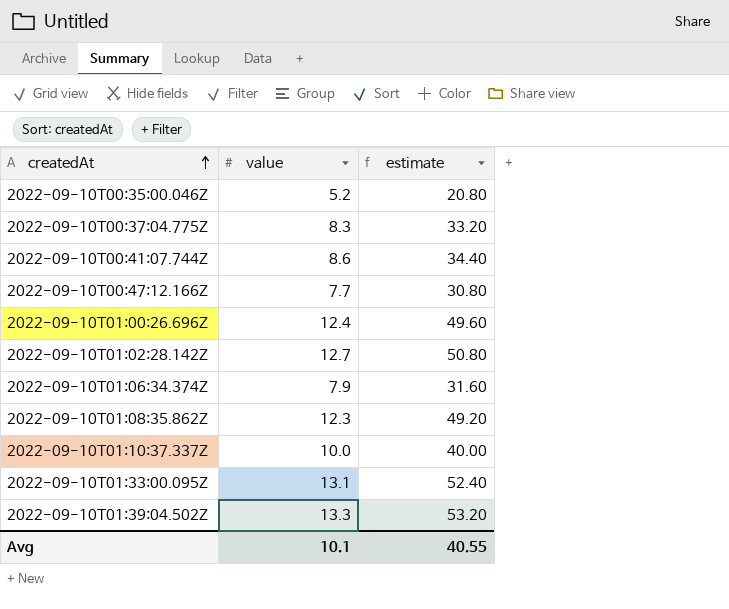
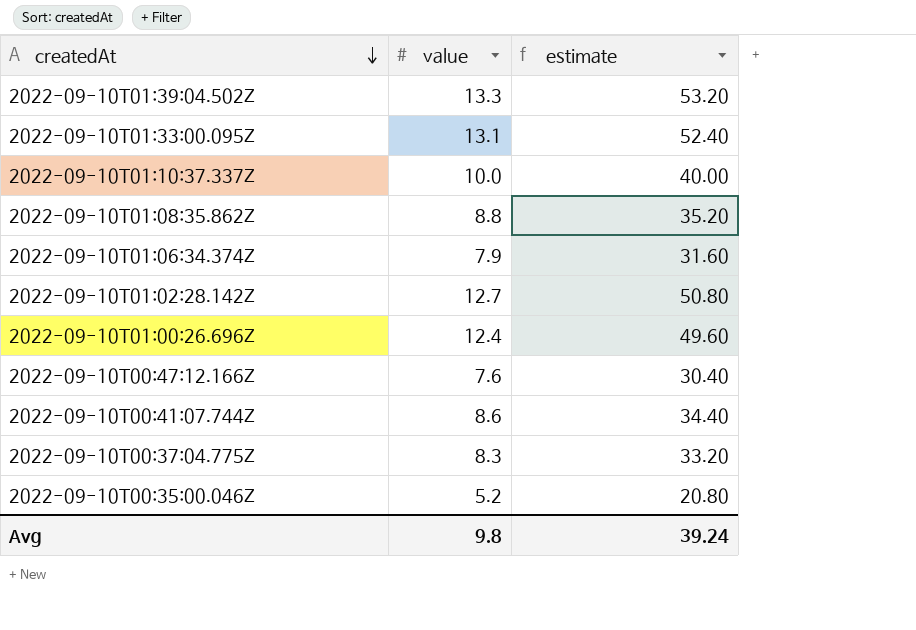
row order: createdAt ascending -> createdAt descending
2022-09-10T01:08:35.862Z | value: 12.3 -> 8.8
2022-09-10T01:08:35.862Z | estimate: 49.20 -> 35.20
2022-09-10T00:47:12.166Z | value: 7.7 -> 7.6
2022-09-10T00:47:12.166Z | estimate: 30.80 -> 30.40
Avg | value: 10.1 -> 9.8
Avg | estimate: 40.55 -> 39.24

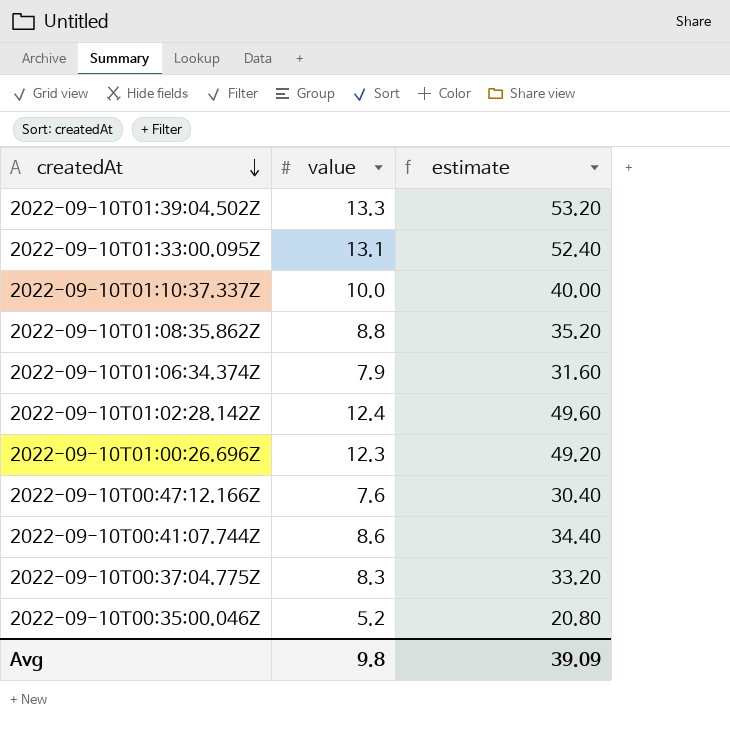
2022-09-10T01:02:28.142Z | value: 12.7 -> 12.4
2022-09-10T01:02:28.142Z | estimate: 50.80 -> 49.60
2022-09-10T01:00:26.696Z | value: 12.4 -> 12.3
2022-09-10T01:00:26.696Z | estimate: 49.60 -> 49.20
Avg | estimate: 39.24 -> 39.09

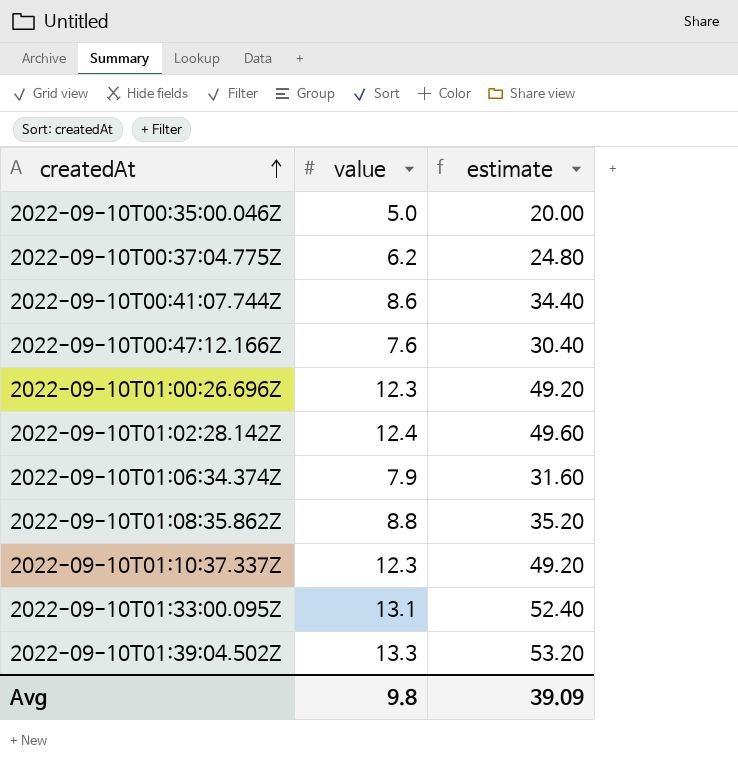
row order: createdAt descending -> createdAt ascending
2022-09-10T00:35:00.046Z | value: 5.2 -> 5.0
2022-09-10T00:35:00.046Z | estimate: 20.80 -> 20.00
2022-09-10T00:37:04.775Z | value: 8.3 -> 6.2
2022-09-10T00:37:04.775Z | estimate: 33.20 -> 24.80
2022-09-10T01:10:37.337Z | value: 10.0 -> 12.3
2022-09-10T01:10:37.337Z | estimate: 40.00 -> 49.20

